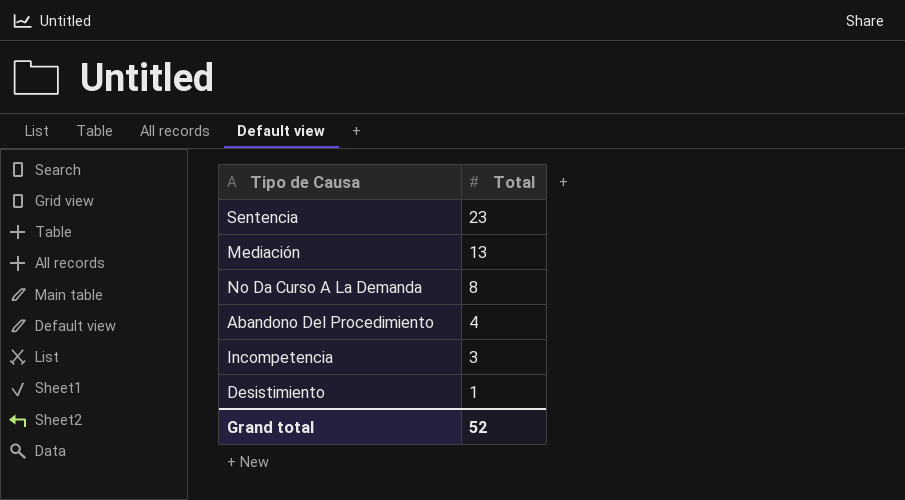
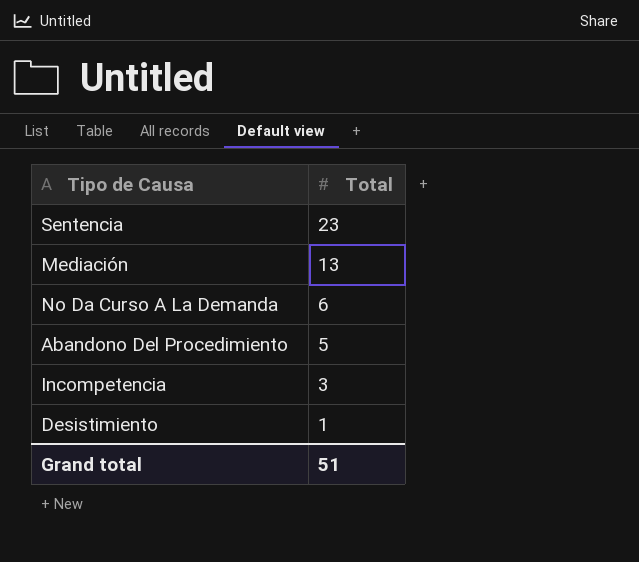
No Da Curso A La Demanda | Total: 8 -> 6
Abandono Del Procedimiento | Total: 4 -> 5
Grand total | Total: 52 -> 51

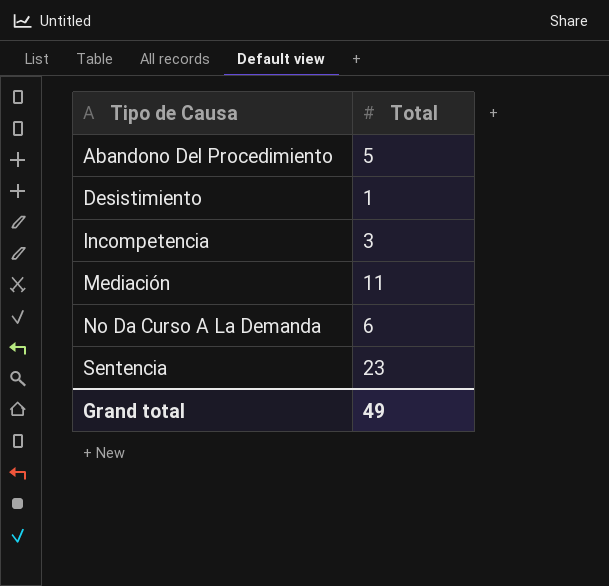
row order: Total descending -> Tipo de Causa ascending
Mediación | Total: 13 -> 11
Grand total | Total: 51 -> 49

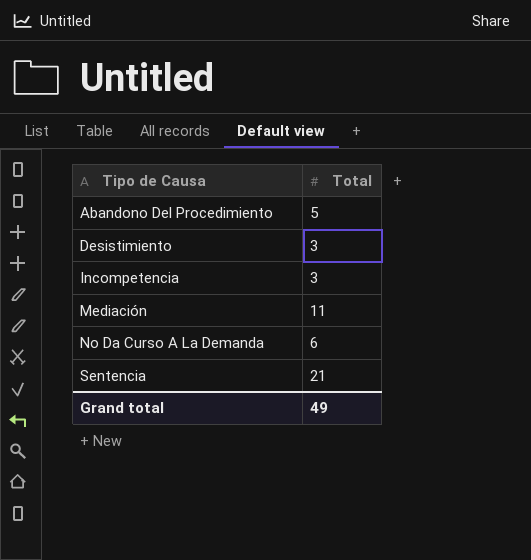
Desistimiento | Total: 1 -> 3
Sentencia | Total: 23 -> 21

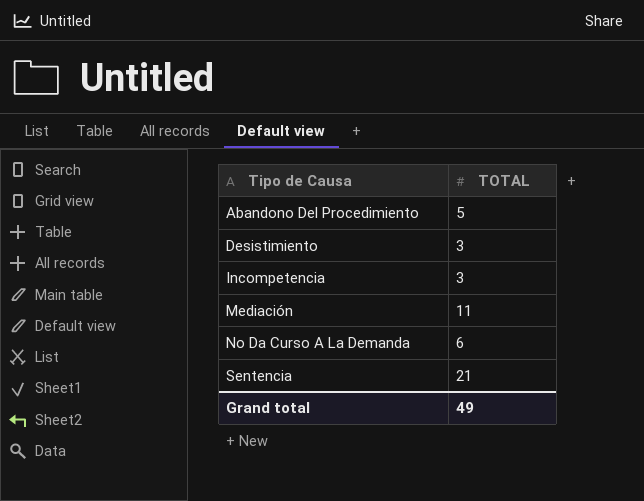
column name: Total -> TOTAL

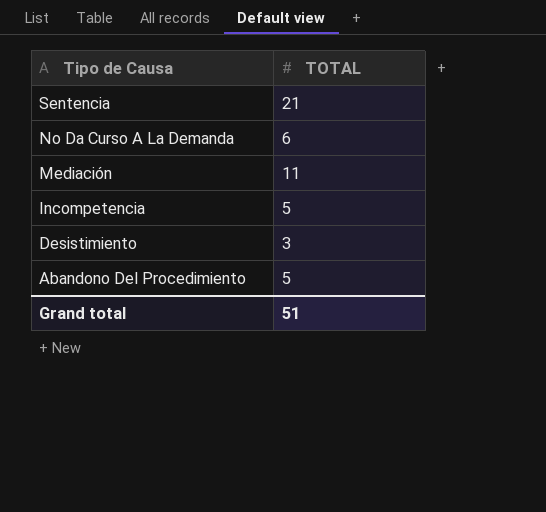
row order: Tipo de Causa ascending -> Tipo de Causa descending
Incompetencia | TOTAL: 3 -> 5
Grand total | TOTAL: 49 -> 51

